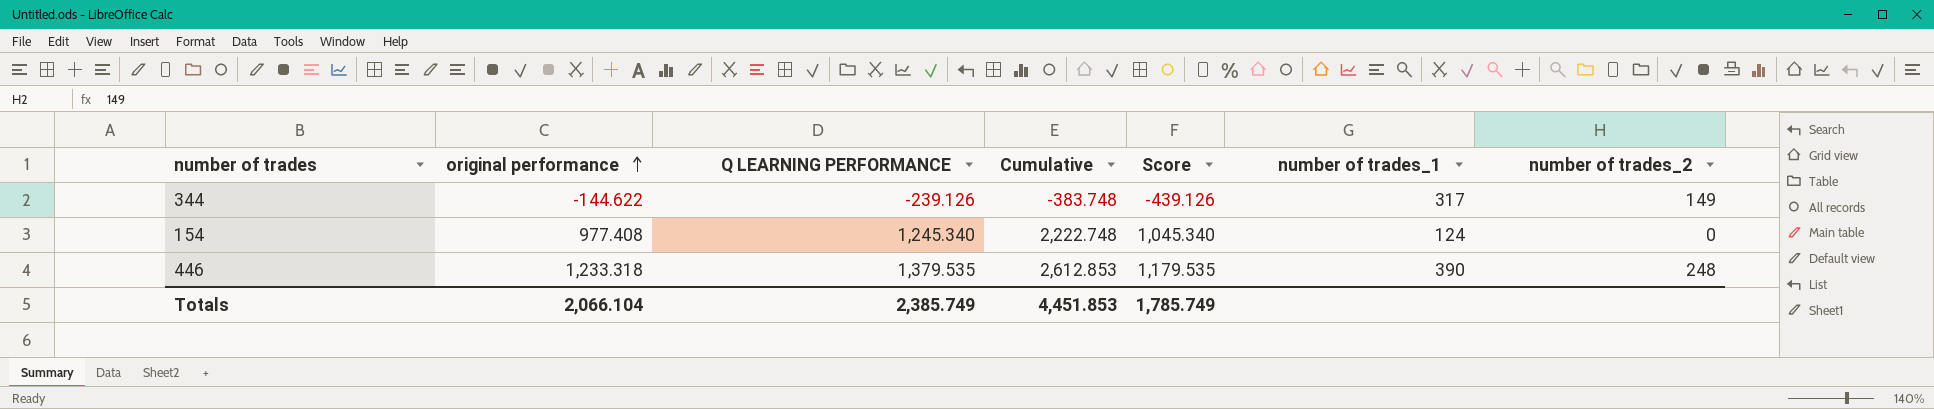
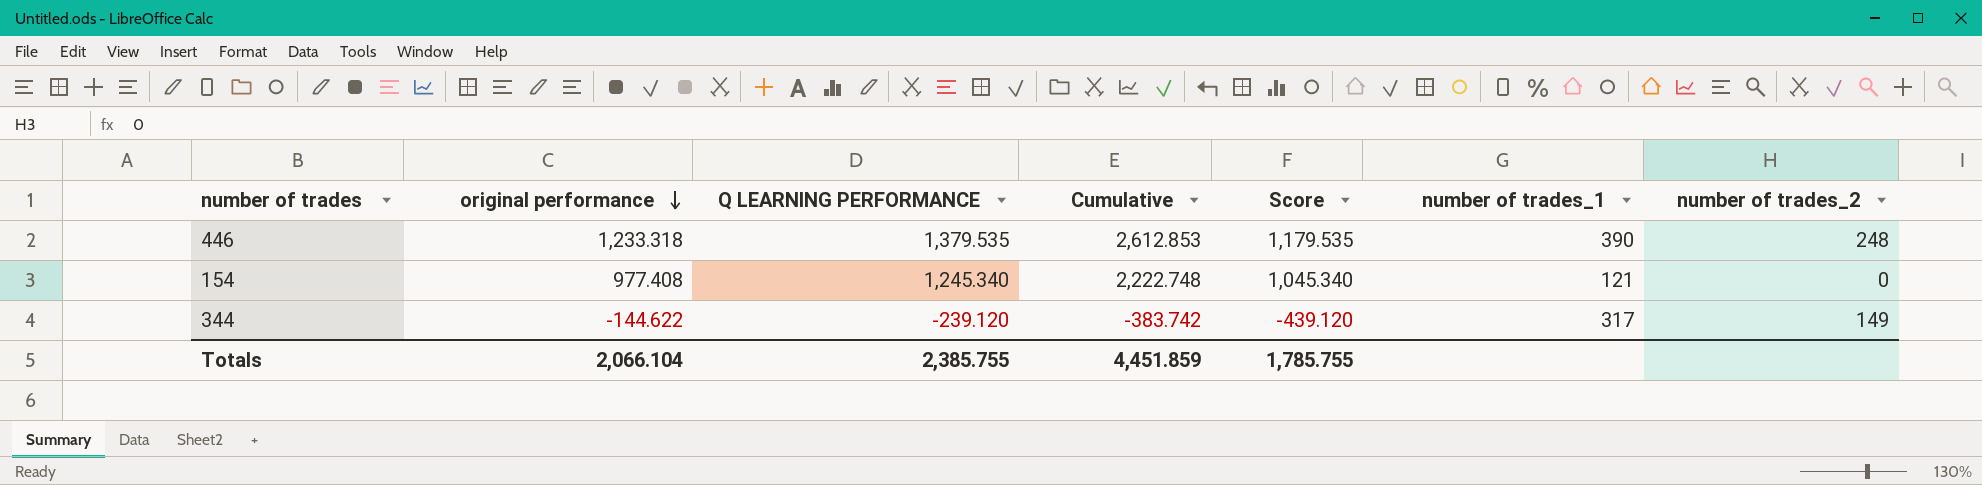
row order: original performance ascending -> original performance descending
154 | number of trades_1: 124 -> 121
344 | Q LEARNING PERFORMANCE: -239.126 -> -239.120
344 | Cumulative: -383.748 -> -383.742
344 | Score: -439.126 -> -439.120
Totals | Q LEARNING PERFORMANCE: 2,385.749 -> 2,385.755
Totals | Cumulative: 4,451.853 -> 4,451.859
Totals | Score: 1,785.749 -> 1,785.755

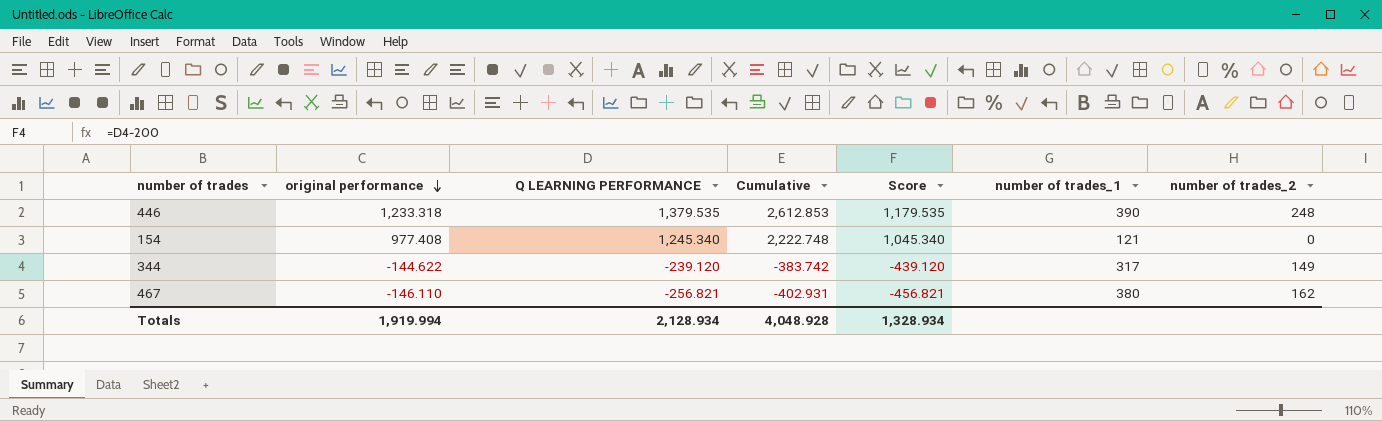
row 467: none -> -146.110 | -256.821 | -402.931 | -456.821 | 380 | 162
Totals | original performance: 2,066.104 -> 1,919.994
Totals | Q LEARNING PERFORMANCE: 2,385.755 -> 2,128.934
Totals | Cumulative: 4,451.859 -> 4,048.928
Totals | Score: 1,785.755 -> 1,328.934

